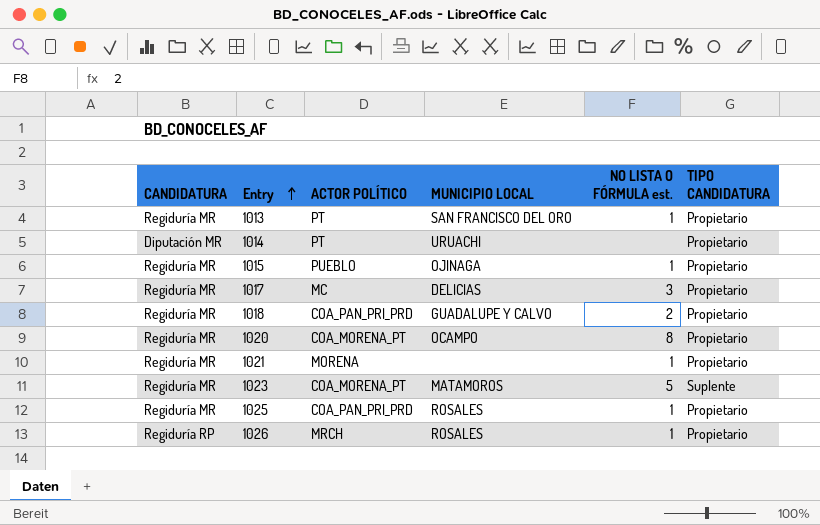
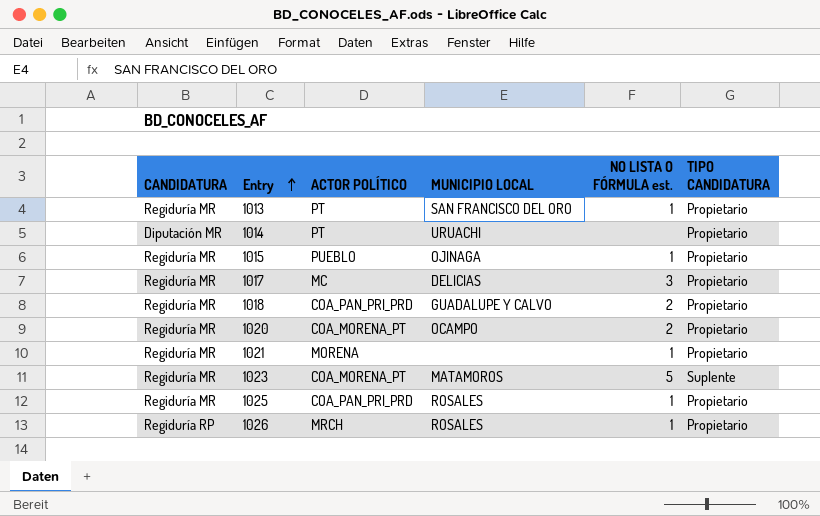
1020 | NO LISTA O FÓRMULA est.: 8 -> 2

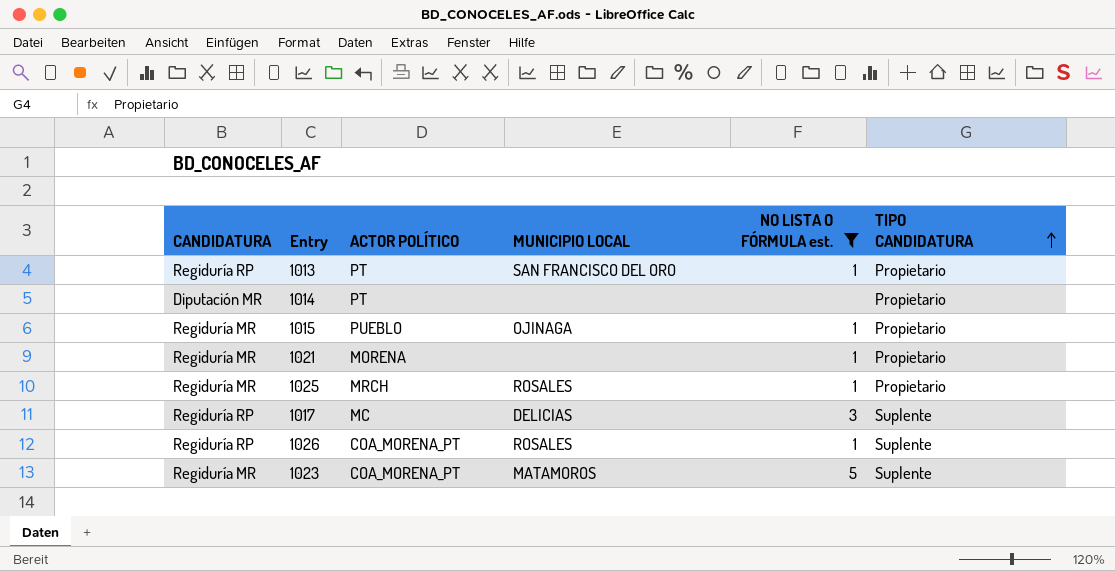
filter: none -> NO LISTA O FÓRMULA est. != 2
row order: Entry ascending -> TIPO CANDIDATURA ascending
1013 | CANDIDATURA: Regiduría MR -> Regiduría RP
1014 | MUNICIPIO LOCAL: URUACHI -> none
1025 | ACTOR POLÍTICO: COA_PAN_PRI_PRD -> MRCH
1017 | CANDIDATURA: Regiduría MR -> Regiduría RP
1017 | TIPO CANDIDATURA: Propietario -> Suplente
1026 | ACTOR POLÍTICO: MRCH -> COA_MORENA_PT
1026 | TIPO CANDIDATURA: Propietario -> Suplente

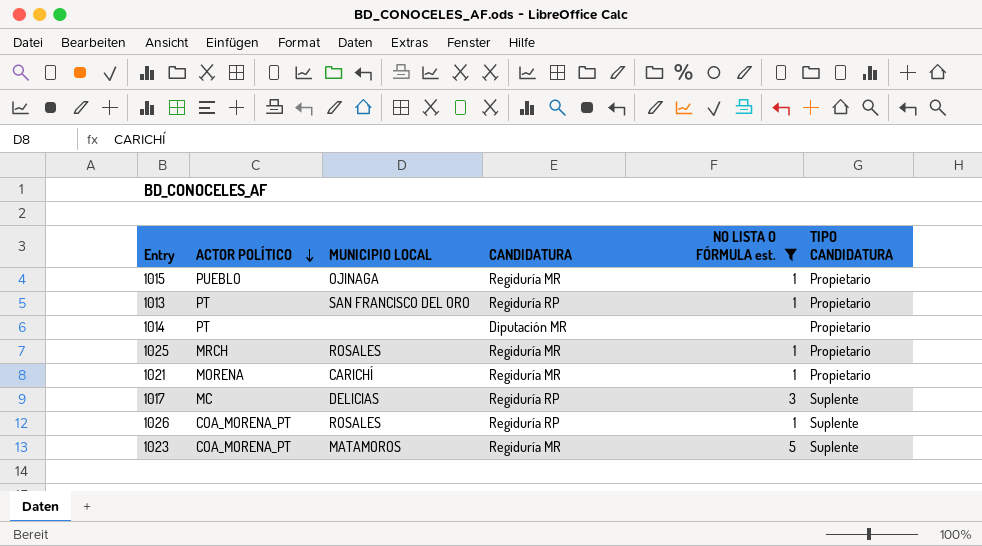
row order: TIPO CANDIDATURA ascending -> ACTOR POLÍTICO descending
column CANDIDATURA | position: 1 -> 4
1021 | MUNICIPIO LOCAL: none -> CARICHÍ

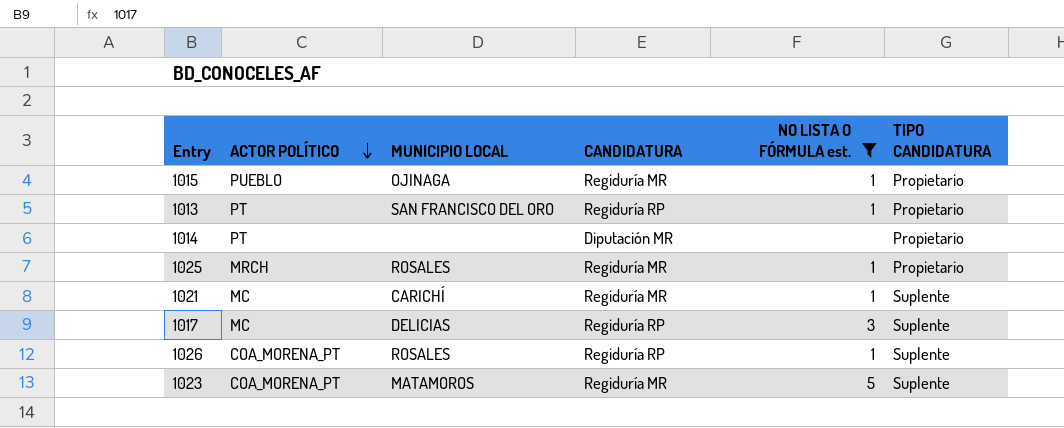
1021 | ACTOR POLÍTICO: MORENA -> MC
1021 | TIPO CANDIDATURA: Propietario -> Suplente

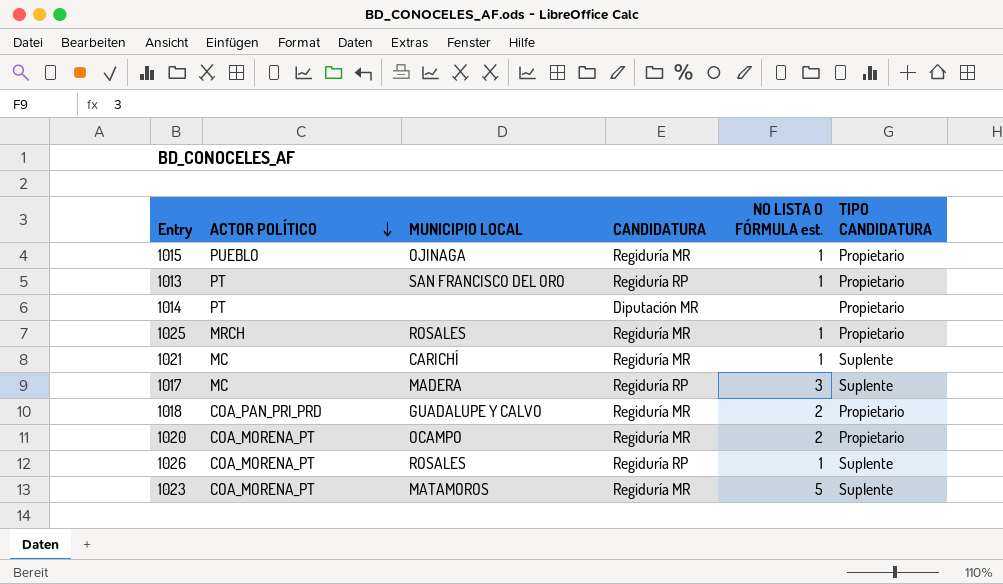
filter: NO LISTA O FÓRMULA est. != 2 -> none
1017 | MUNICIPIO LOCAL: DELICIAS -> MADERA

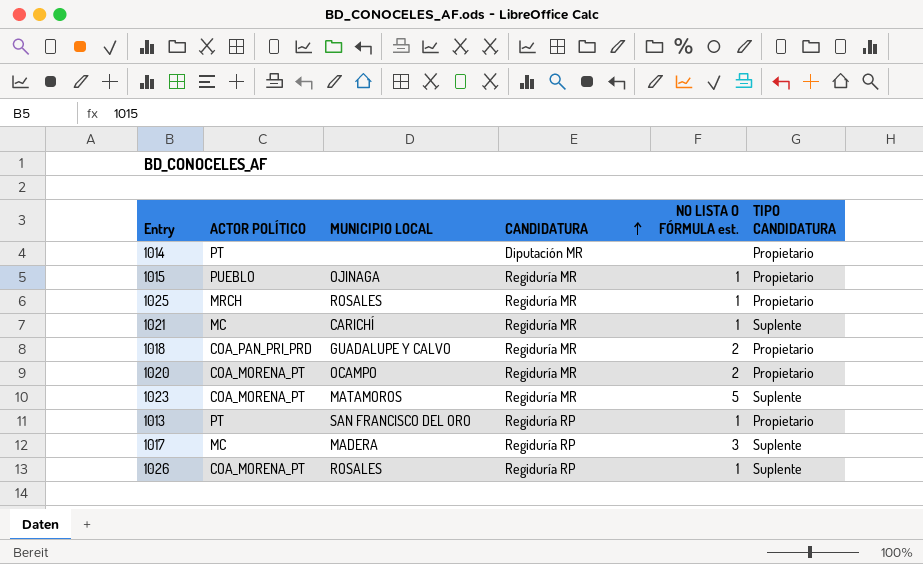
row order: ACTOR POLÍTICO descending -> CANDIDATURA ascending

